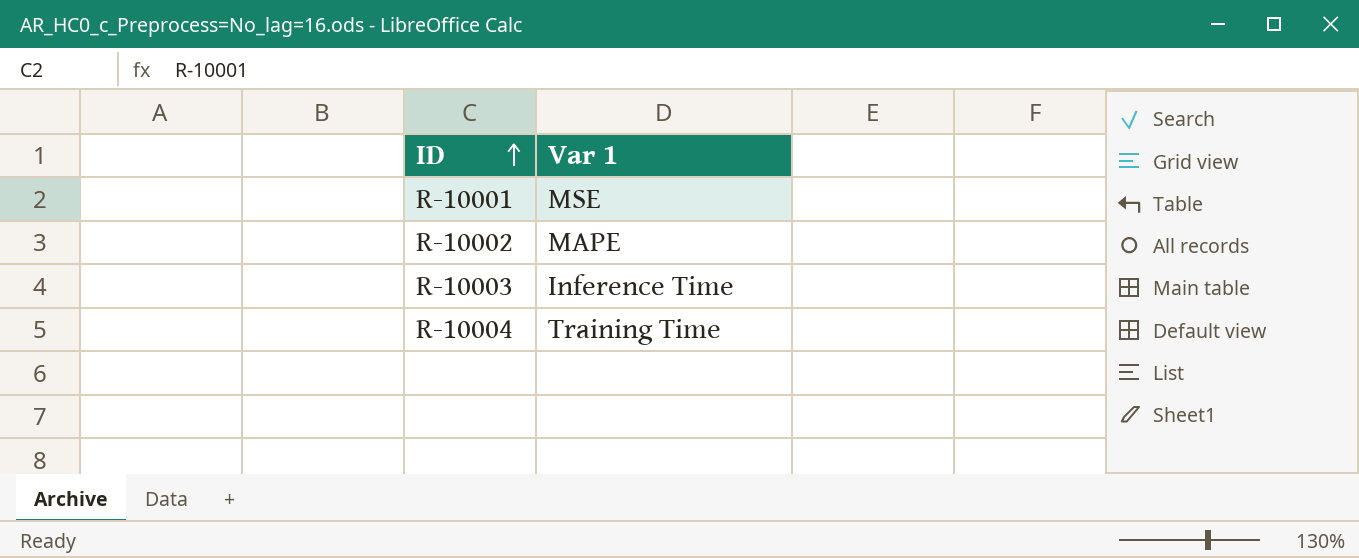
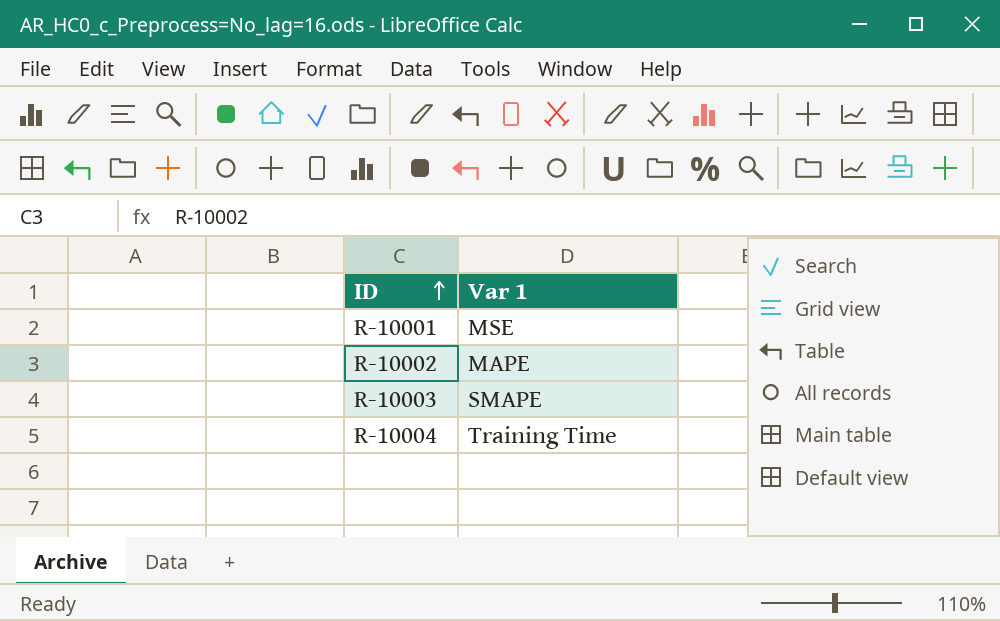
R-10003 | Var 1: Inference Time -> SMAPE

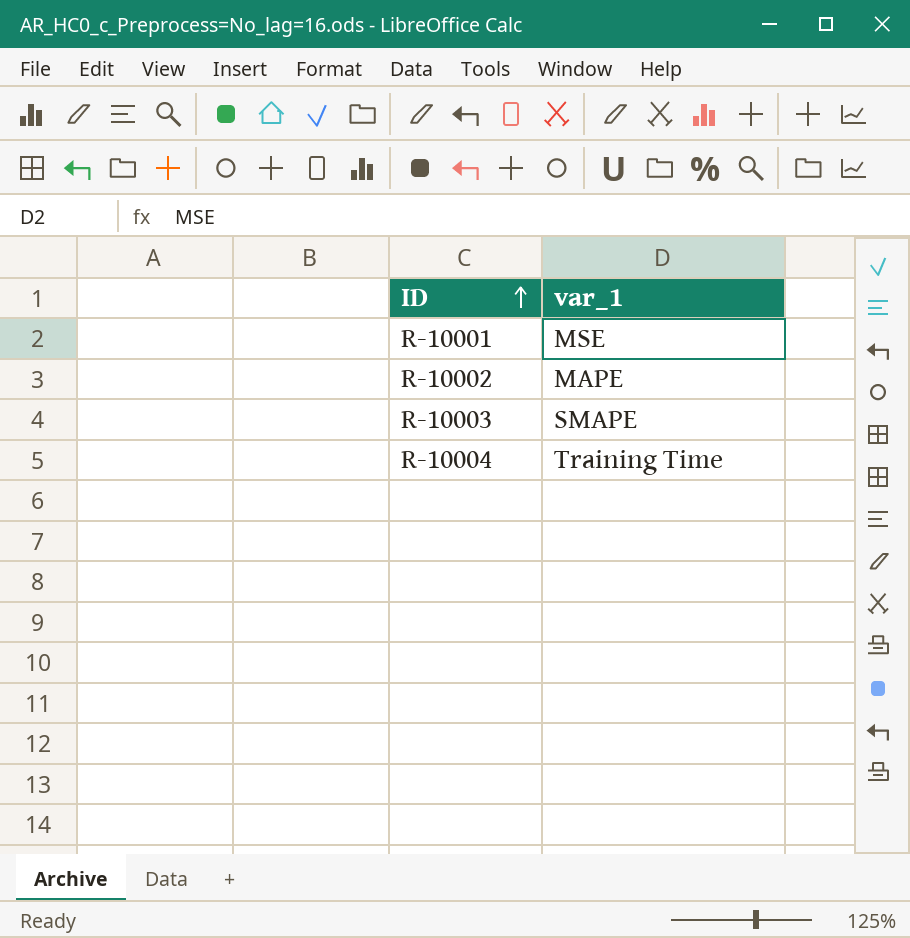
column name: Var 1 -> var_1

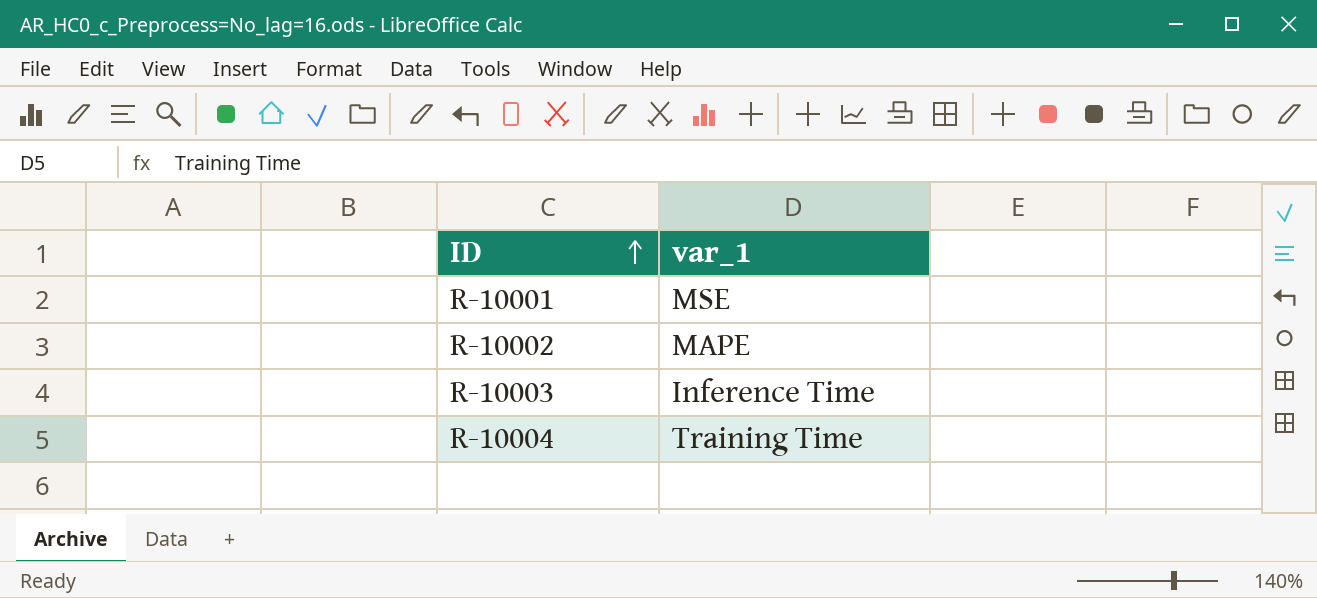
R-10003 | var_1: SMAPE -> Inference Time

